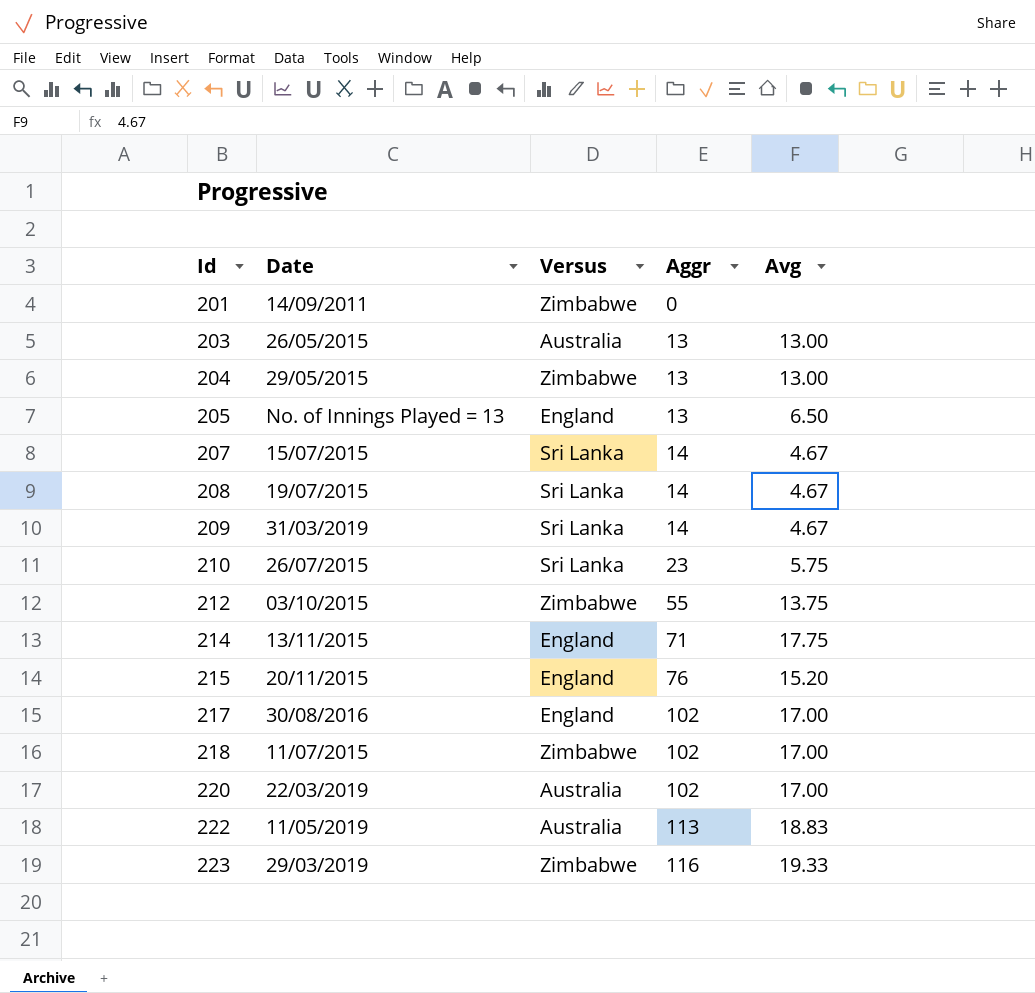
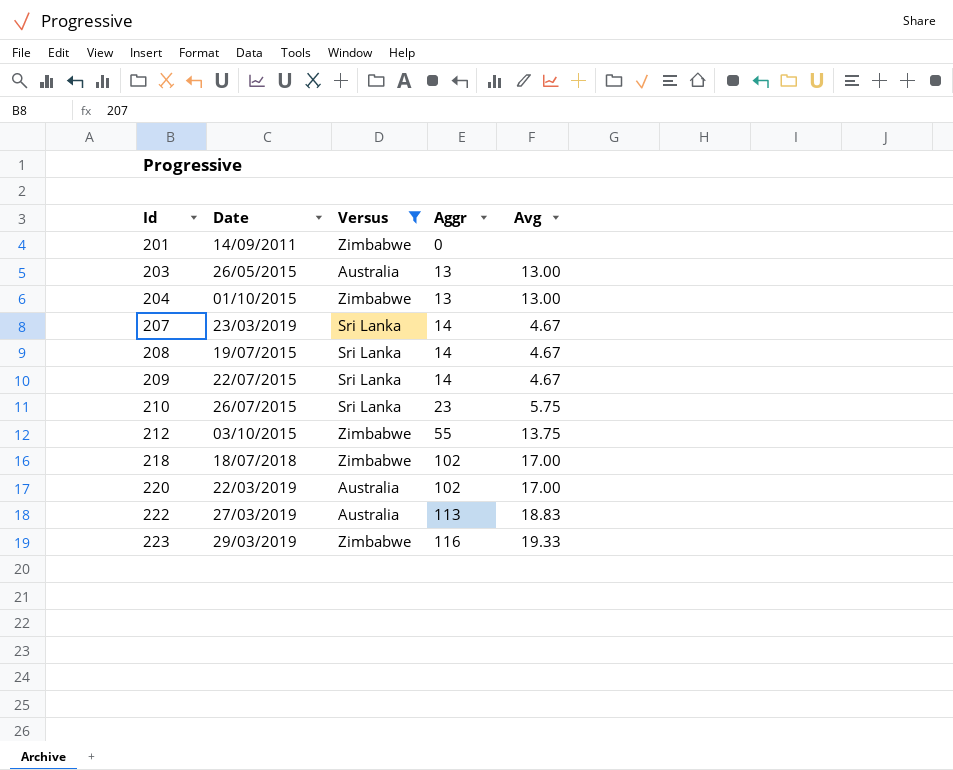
filter: none -> Versus != England
204 | Date: 29/05/2015 -> 01/10/2015
207 | Date: 15/07/2015 -> 23/03/2019
209 | Date: 31/03/2019 -> 22/07/2015
218 | Date: 11/07/2015 -> 18/07/2018
222 | Date: 11/05/2019 -> 27/03/2019

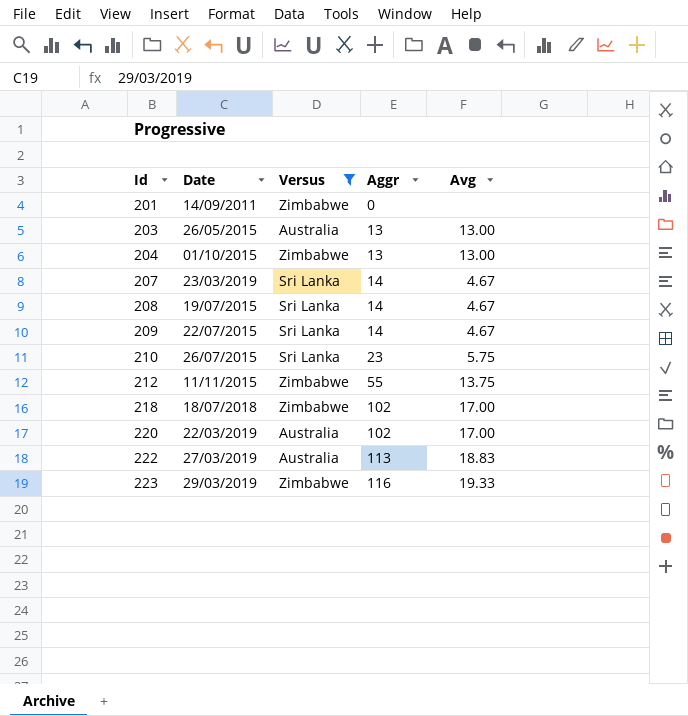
212 | Date: 03/10/2015 -> 11/11/2015

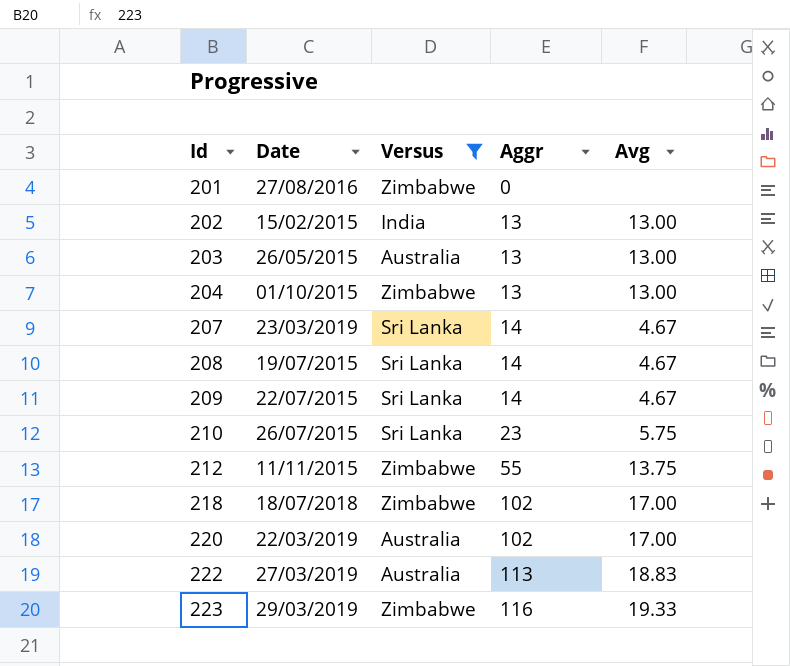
201 | Date: 14/09/2011 -> 27/08/2016
row 202: none -> 15/02/2015 | India | 13 | 13.00

